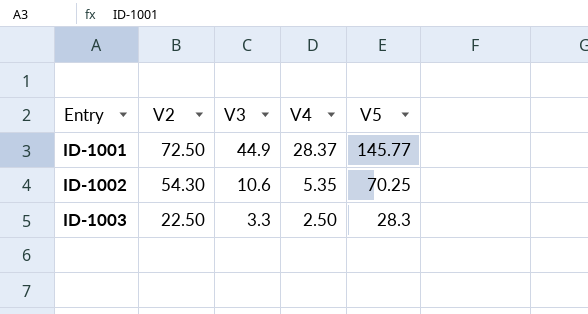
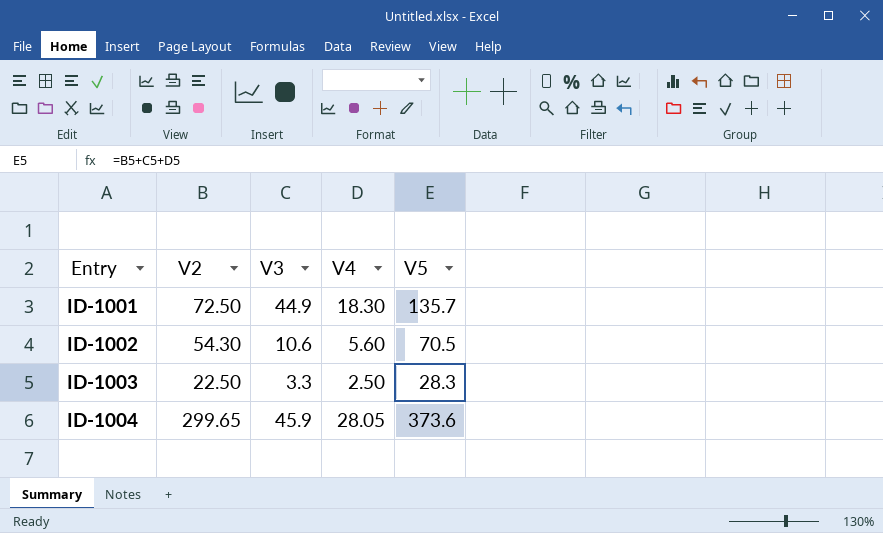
ID-1001 | V4: 28.37 -> 18.30
ID-1001 | V5: 145.77 -> 135.7
ID-1002 | V4: 5.35 -> 5.60
ID-1002 | V5: 70.25 -> 70.5
row ID-1004: none -> 299.65 | 45.9 | 28.05 | 373.6

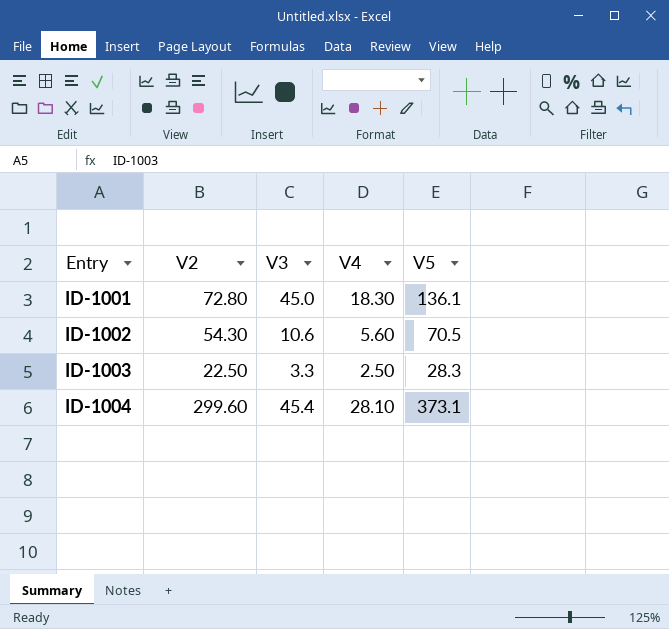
ID-1001 | V2: 72.50 -> 72.80
ID-1001 | V3: 44.9 -> 45.0
ID-1001 | V5: 135.7 -> 136.1
ID-1004 | V2: 299.65 -> 299.60
ID-1004 | V3: 45.9 -> 45.4
ID-1004 | V4: 28.05 -> 28.10
ID-1004 | V5: 373.6 -> 373.1

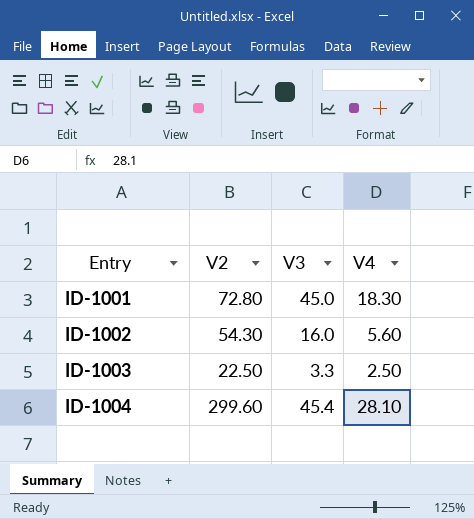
column V5 | formula: [V2] + [V3] + [V4] -> none
ID-1002 | V3: 10.6 -> 16.0

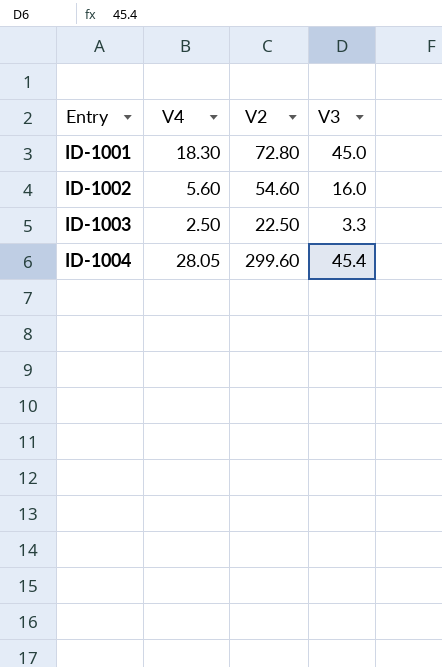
column V4 | position: 4 -> 2
ID-1002 | V2: 54.30 -> 54.60
ID-1004 | V4: 28.10 -> 28.05

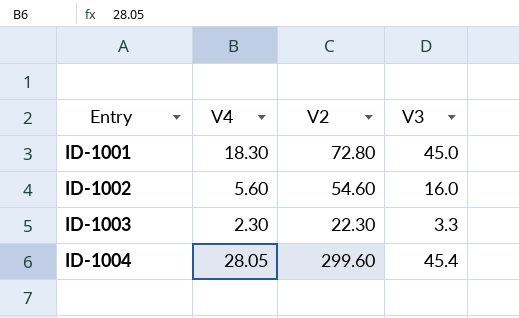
ID-1003 | V4: 2.50 -> 2.30
ID-1003 | V2: 22.50 -> 22.30

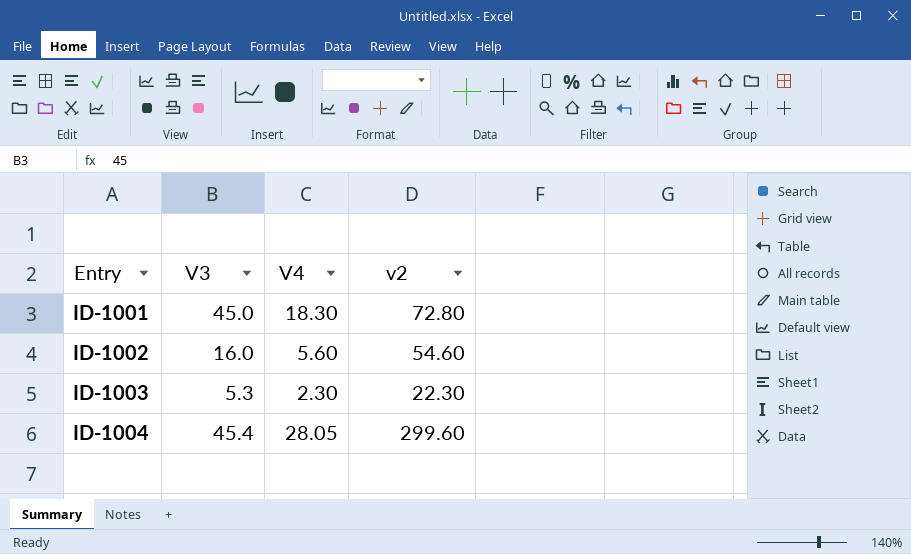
column V3 | position: 4 -> 2
column name: V2 -> v2
ID-1003 | V3: 3.3 -> 5.3

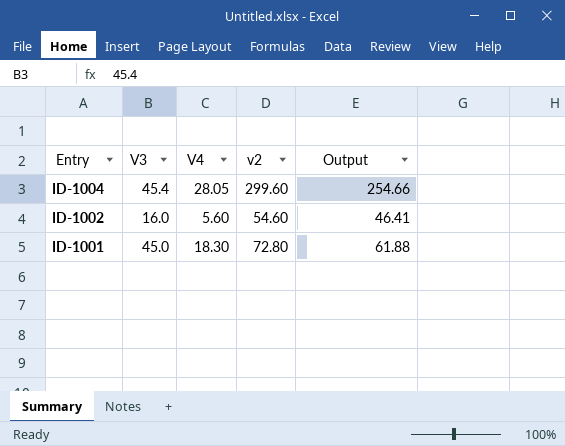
row order: Entry ascending -> Entry descending
column Output | formula: none -> [v2] * 0.85
row ID-1003: 5.3 | 2.30 | 22.30 -> none

